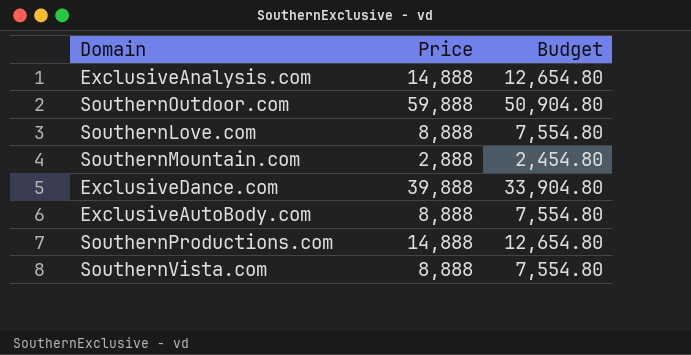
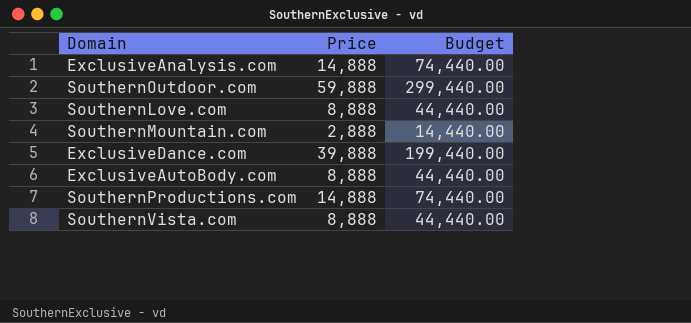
column Budget | formula: [Price] * 0.85 -> [Price] * 5

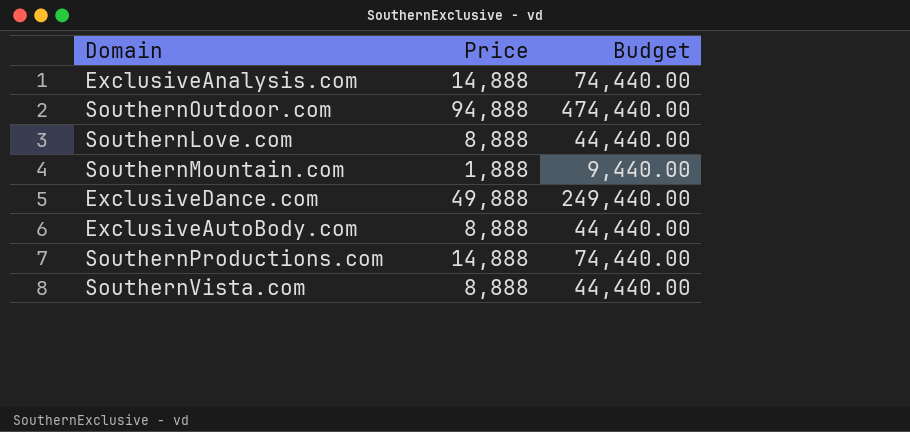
SouthernOutdoor.com | Price: 59,888 -> 94,888
SouthernOutdoor.com | Budget: 299,440.00 -> 474,440.00
SouthernMountain.com | Price: 2,888 -> 1,888
SouthernMountain.com | Budget: 14,440.00 -> 9,440.00
ExclusiveDance.com | Price: 39,888 -> 49,888
ExclusiveDance.com | Budget: 199,440.00 -> 249,440.00

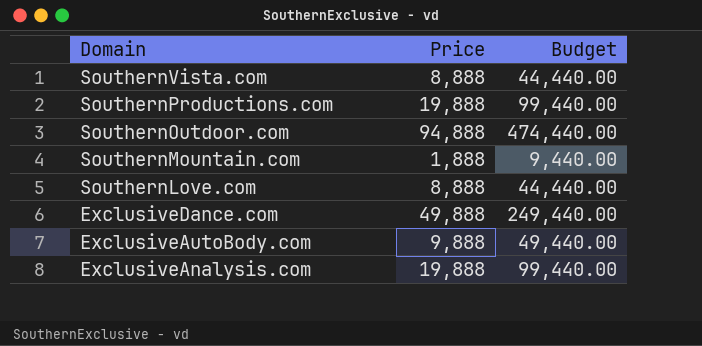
row order: none -> Domain descending
SouthernProductions.com | Price: 14,888 -> 19,888
SouthernProductions.com | Budget: 74,440.00 -> 99,440.00
ExclusiveAutoBody.com | Price: 8,888 -> 9,888
ExclusiveAutoBody.com | Budget: 44,440.00 -> 49,440.00
ExclusiveAnalysis.com | Price: 14,888 -> 19,888
ExclusiveAnalysis.com | Budget: 74,440.00 -> 99,440.00

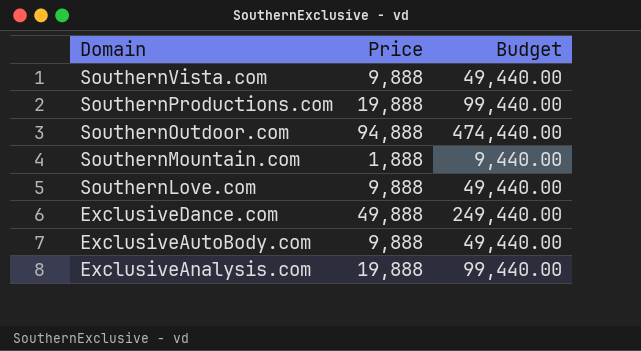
SouthernVista.com | Price: 8,888 -> 9,888
SouthernVista.com | Budget: 44,440.00 -> 49,440.00
SouthernLove.com | Price: 8,888 -> 9,888
SouthernLove.com | Budget: 44,440.00 -> 49,440.00

